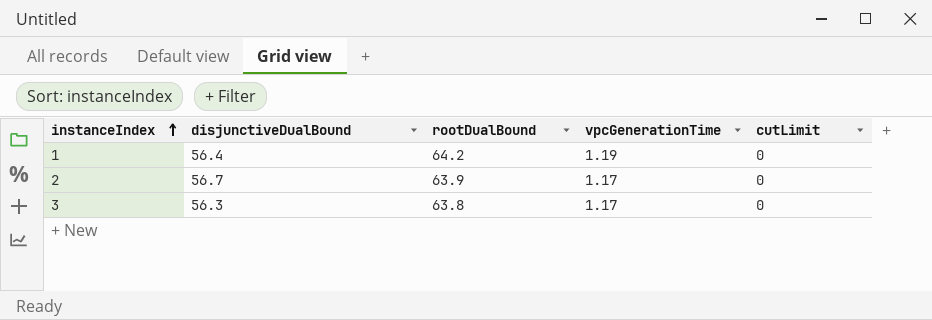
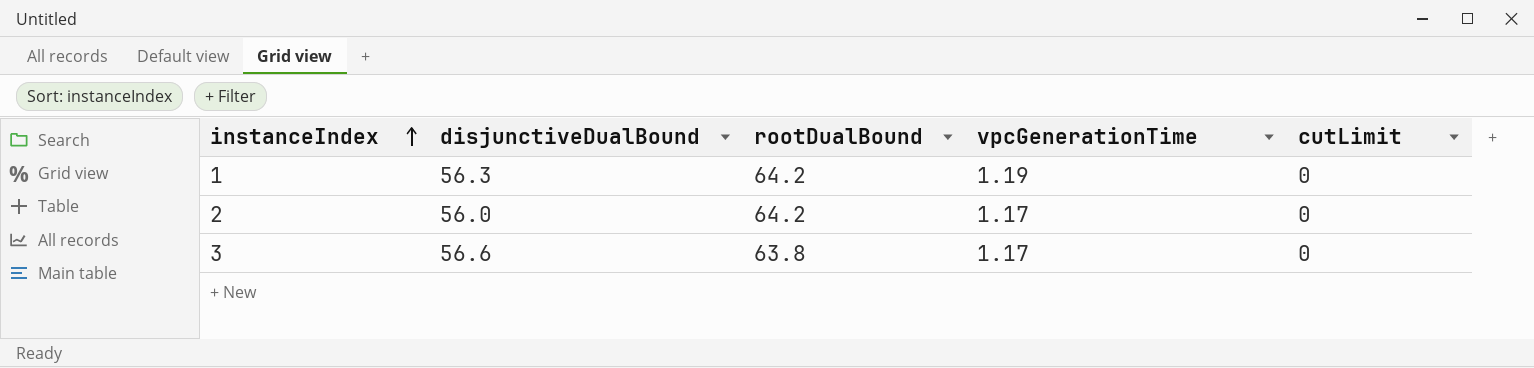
1 | disjunctiveDualBound: 56.4 -> 56.3
2 | disjunctiveDualBound: 56.7 -> 56.0
2 | rootDualBound: 63.9 -> 64.2
3 | disjunctiveDualBound: 56.3 -> 56.6

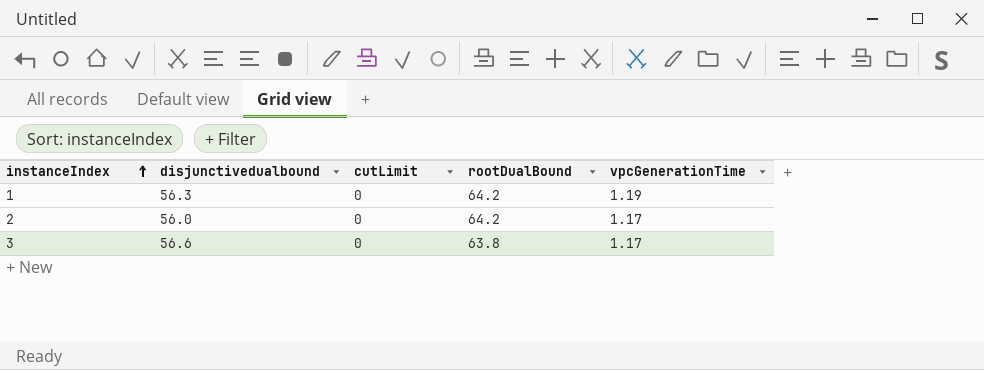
column name: disjunctiveDualBound -> disjunctivedualbound
column cutLimit | position: 5 -> 3

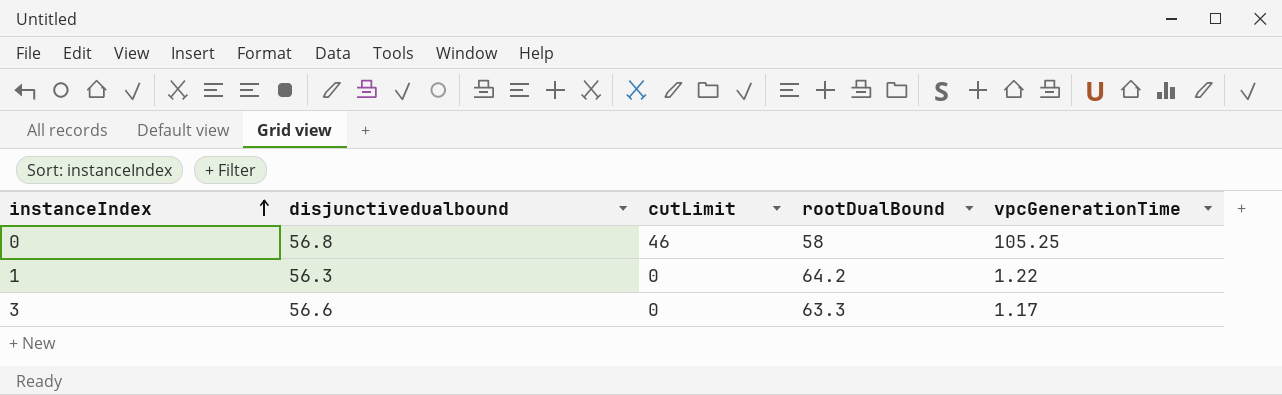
row 2: 56.0 | 0 | 64.2 | 1.17 -> none
row 0: none -> 56.8 | 46 | 58 | 105.25
1 | vpcGenerationTime: 1.19 -> 1.22
3 | rootDualBound: 63.8 -> 63.3

